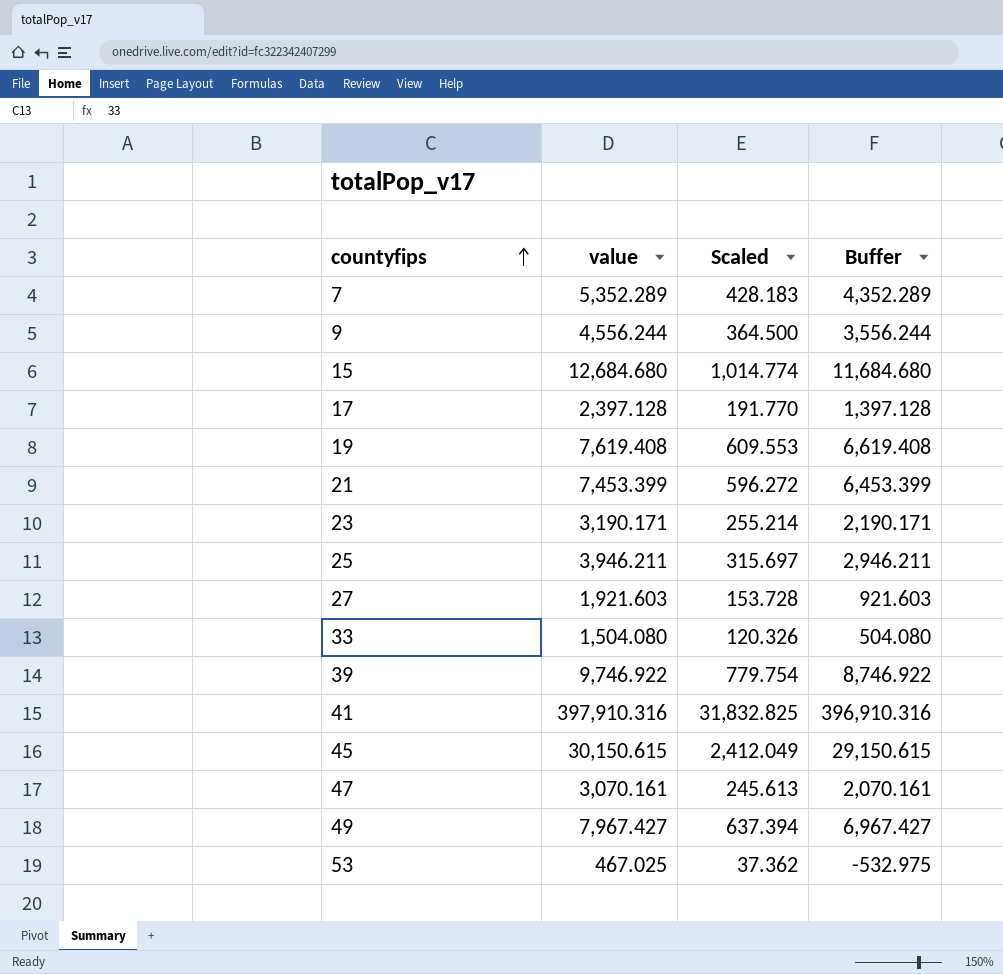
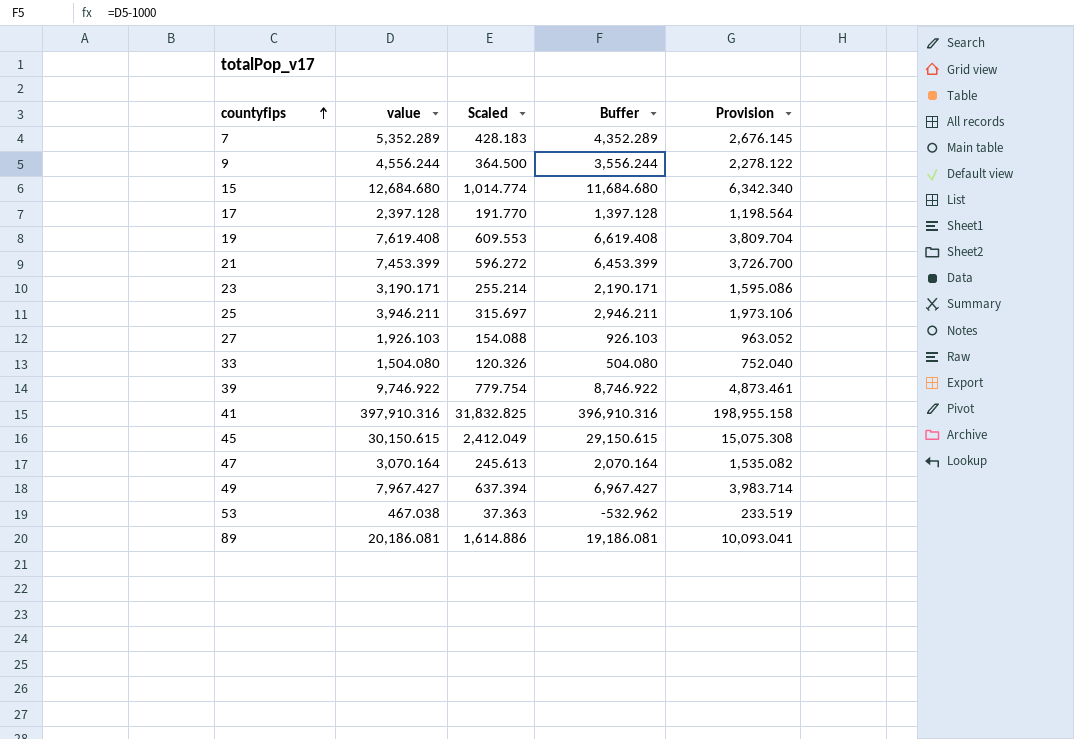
column Provision | formula: none -> [value] * 0.5
27 | value: 1,921.603 -> 1,926.103
27 | Scaled: 153.728 -> 154.088
27 | Buffer: 921.603 -> 926.103
47 | value: 3,070.161 -> 3,070.164
47 | Buffer: 2,070.161 -> 2,070.164
53 | value: 467.025 -> 467.038
53 | Scaled: 37.362 -> 37.363
53 | Buffer: -532.975 -> -532.962
row 89: none -> 20,186.081 | 1,614.886 | 19,186.081 | 10,093.041

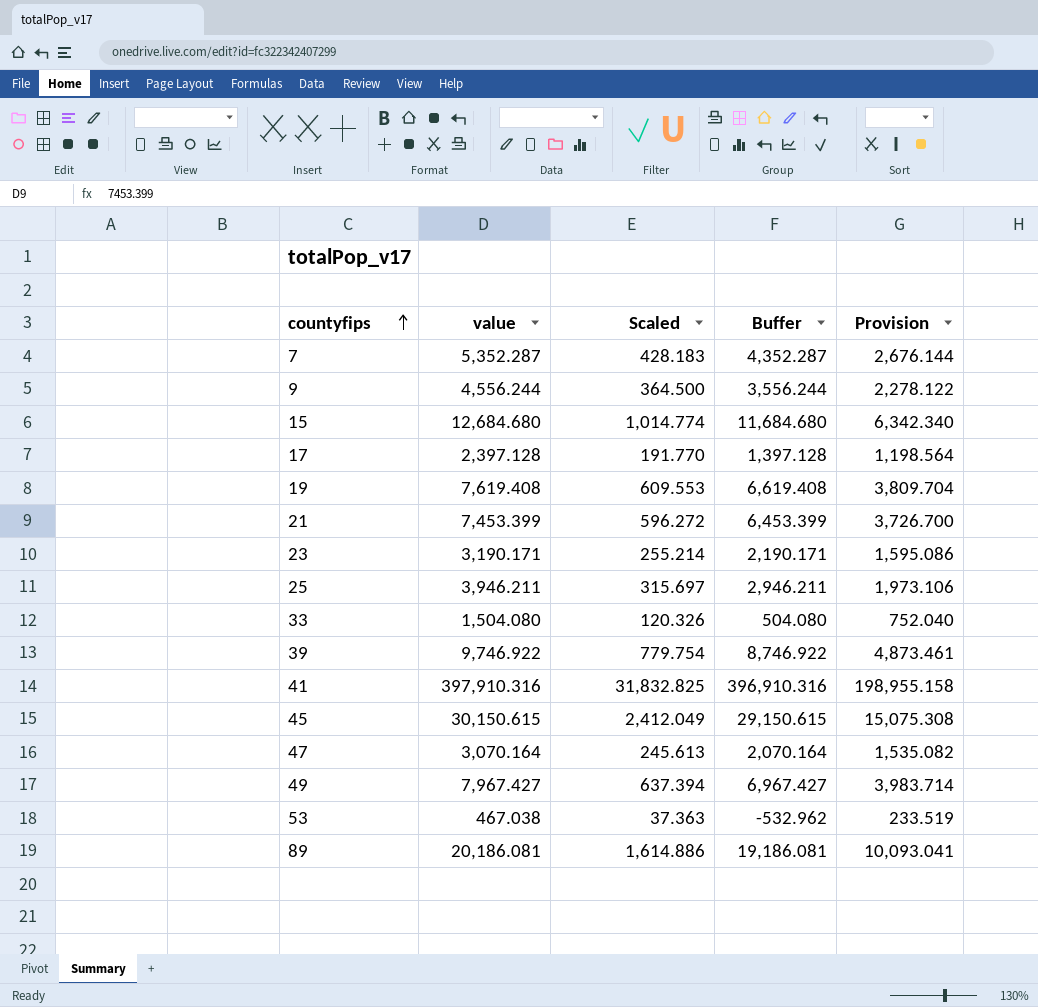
row 27: 1,926.103 | 154.088 | 926.103 | 963.052 -> none
7 | value: 5,352.289 -> 5,352.287
7 | Buffer: 4,352.289 -> 4,352.287
7 | Provision: 2,676.145 -> 2,676.144

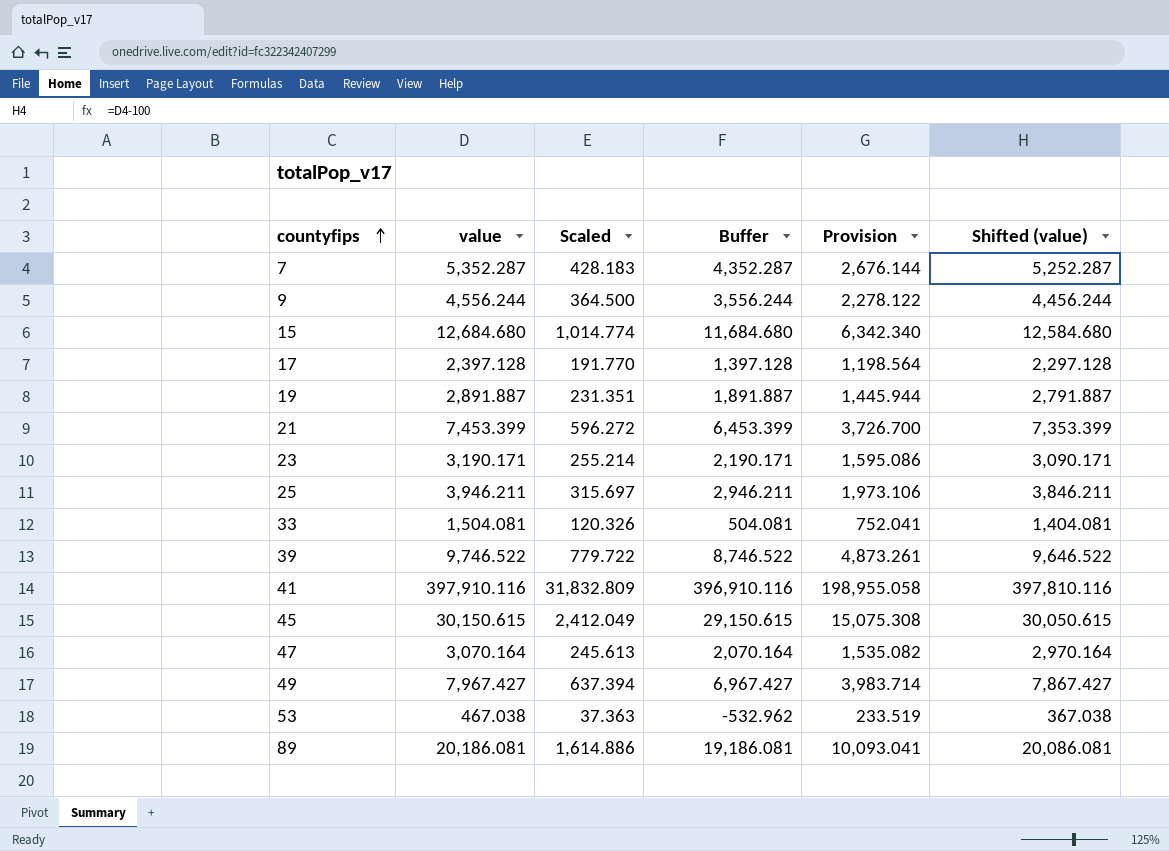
column Shifted (value) | formula: none -> [value] - 100
19 | value: 7,619.408 -> 2,891.887
19 | Scaled: 609.553 -> 231.351
19 | Buffer: 6,619.408 -> 1,891.887
19 | Provision: 3,809.704 -> 1,445.944
33 | value: 1,504.080 -> 1,504.081
33 | Buffer: 504.080 -> 504.081
33 | Provision: 752.040 -> 752.041
39 | value: 9,746.922 -> 9,746.522
39 | Scaled: 779.754 -> 779.722
39 | Buffer: 8,746.922 -> 8,746.522
39 | Provision: 4,873.461 -> 4,873.261
41 | value: 397,910.316 -> 397,910.116
41 | Scaled: 31,832.825 -> 31,832.809
41 | Buffer: 396,910.316 -> 396,910.116
41 | Provision: 198,955.158 -> 198,955.058

